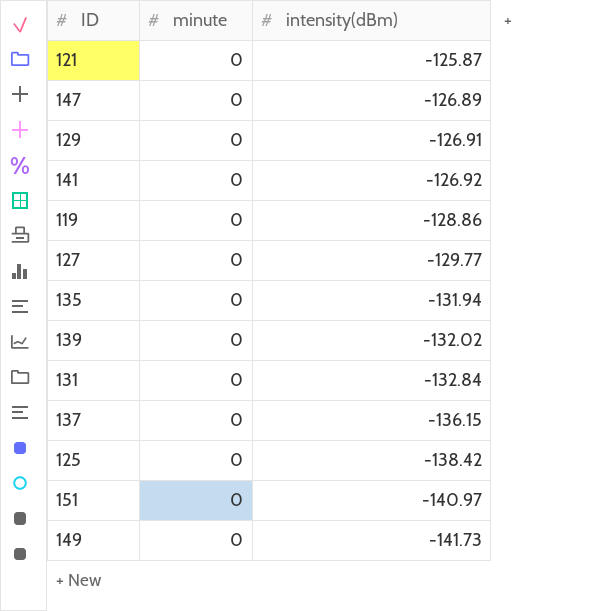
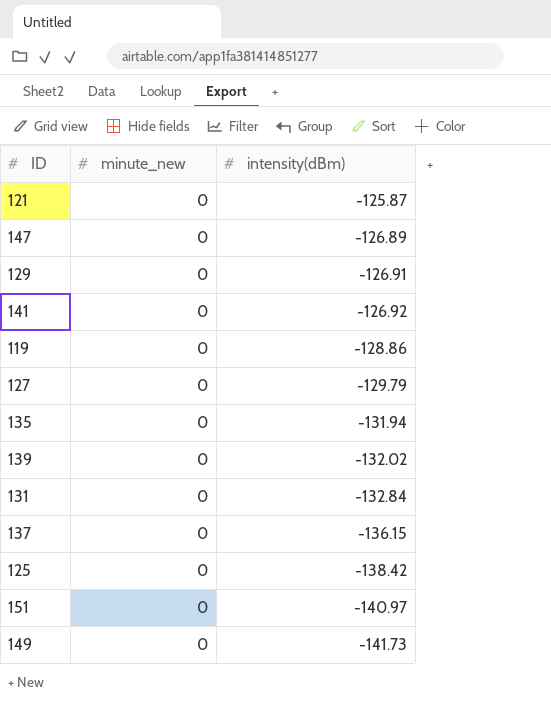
column name: minute -> minute_new
127 | intensity(dBm): -129.77 -> -129.79

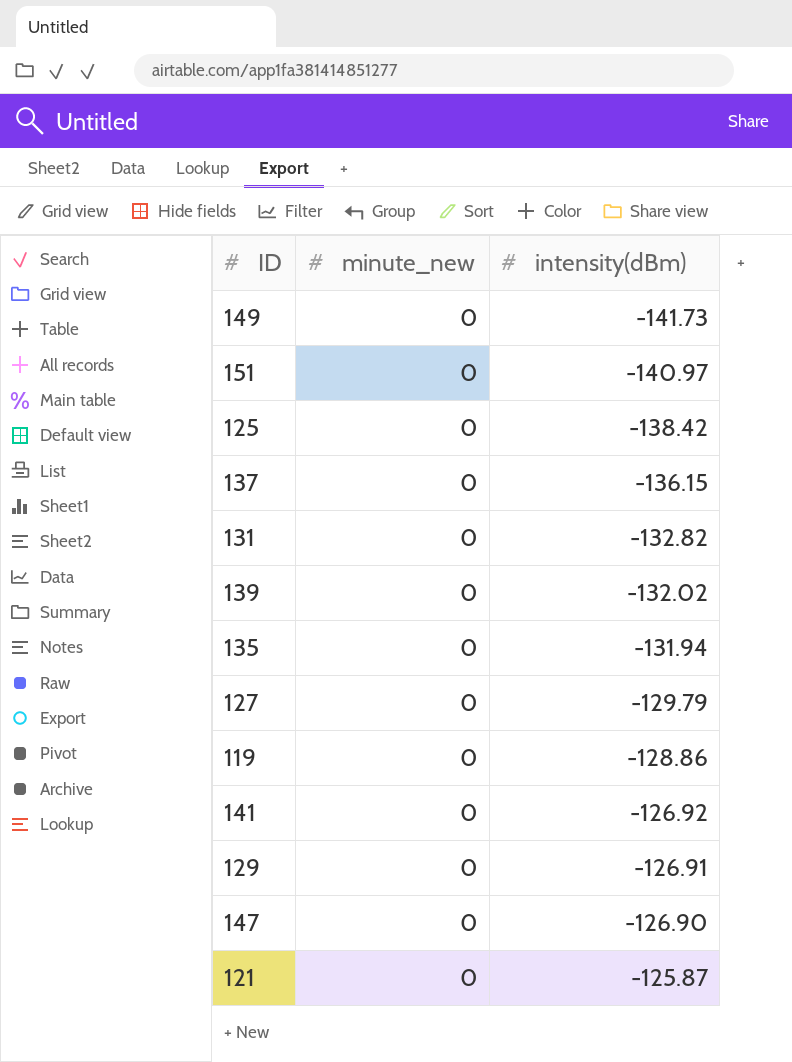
row order: intensity(dBm) descending -> intensity(dBm) ascending
131 | intensity(dBm): -132.84 -> -132.82
147 | intensity(dBm): -126.89 -> -126.90

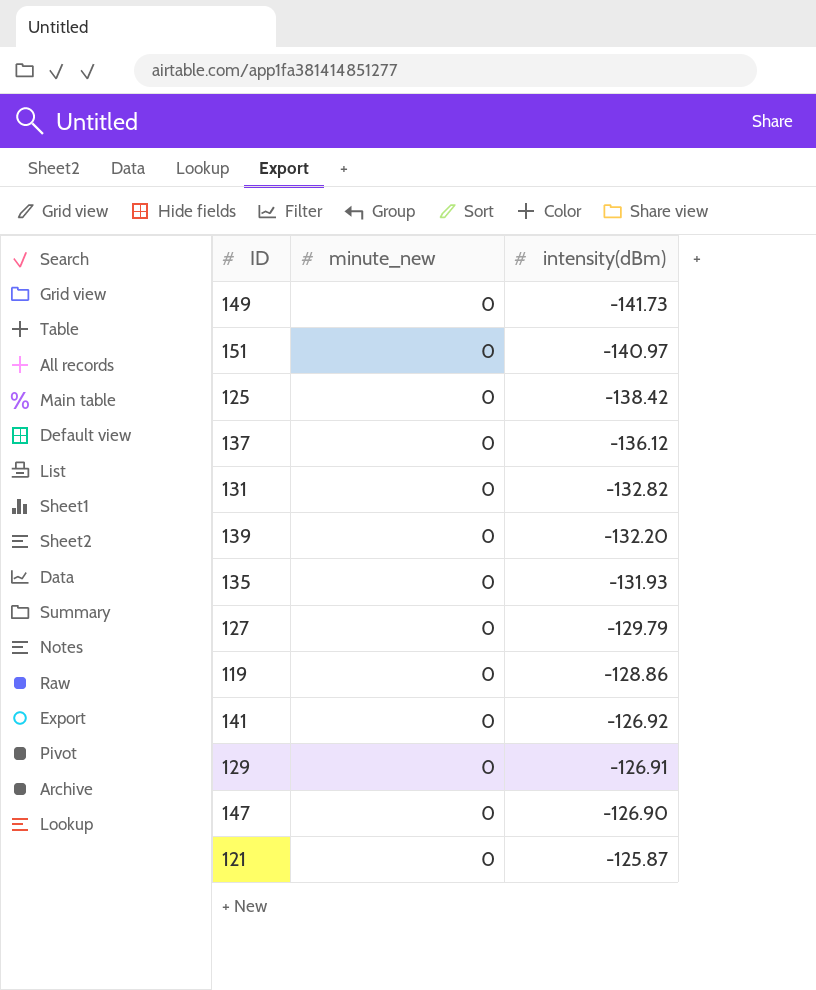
137 | intensity(dBm): -136.15 -> -136.12
139 | intensity(dBm): -132.02 -> -132.20
135 | intensity(dBm): -131.94 -> -131.93

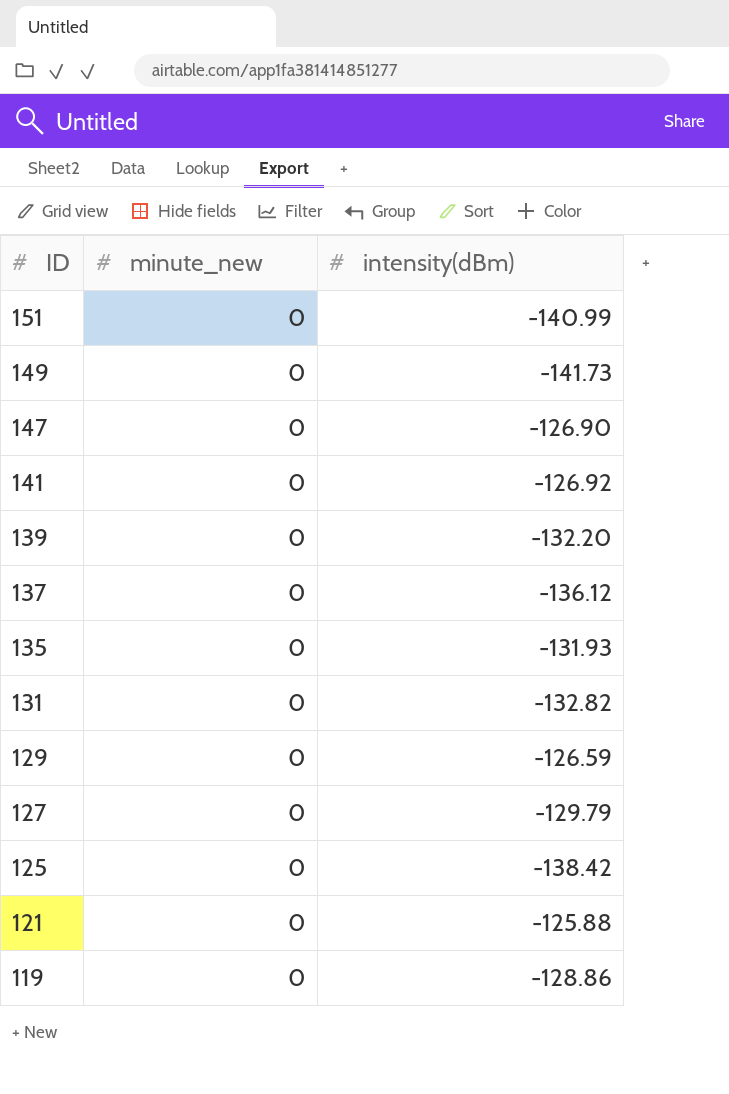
row order: intensity(dBm) ascending -> ID descending
151 | intensity(dBm): -140.97 -> -140.99
129 | intensity(dBm): -126.91 -> -126.59
121 | intensity(dBm): -125.87 -> -125.88

